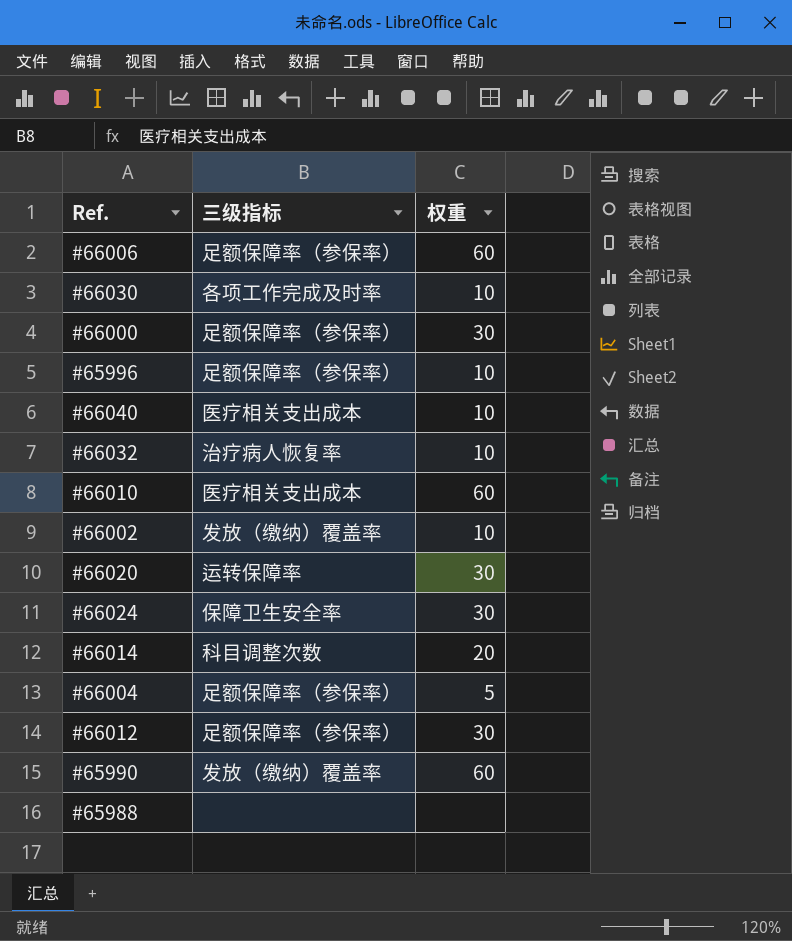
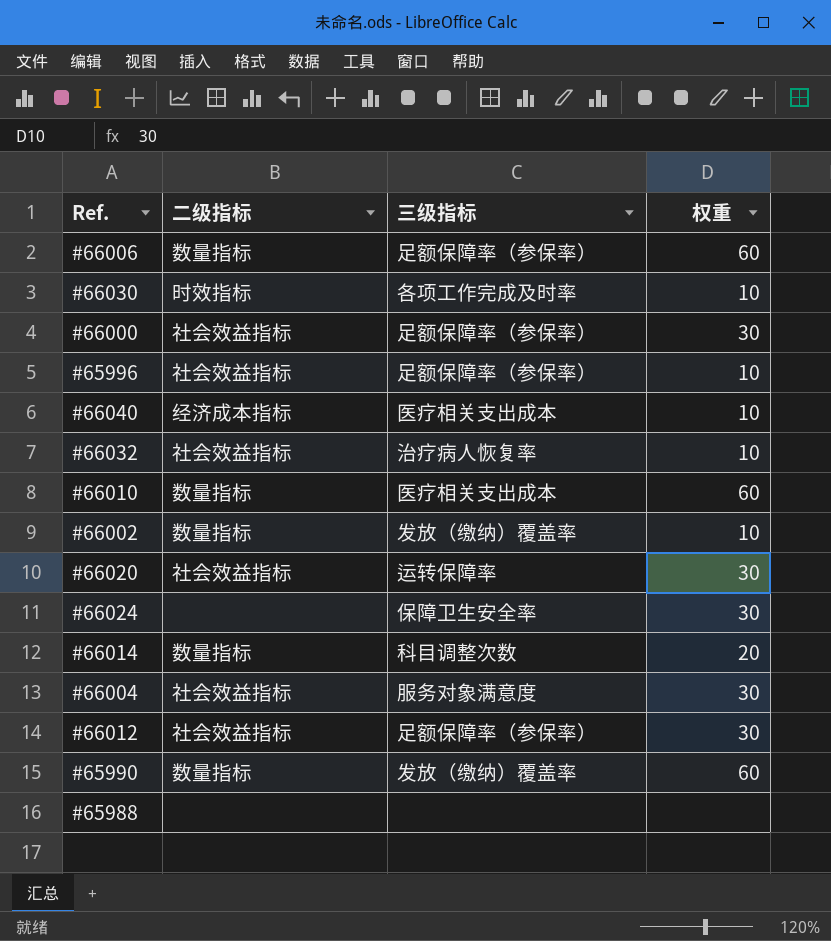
column 二级指标 | position: none -> 2
#66004 | 三级指标: 足额保障率（参保率） -> 服务对象满意度
#66004 | 权重: 5 -> 30

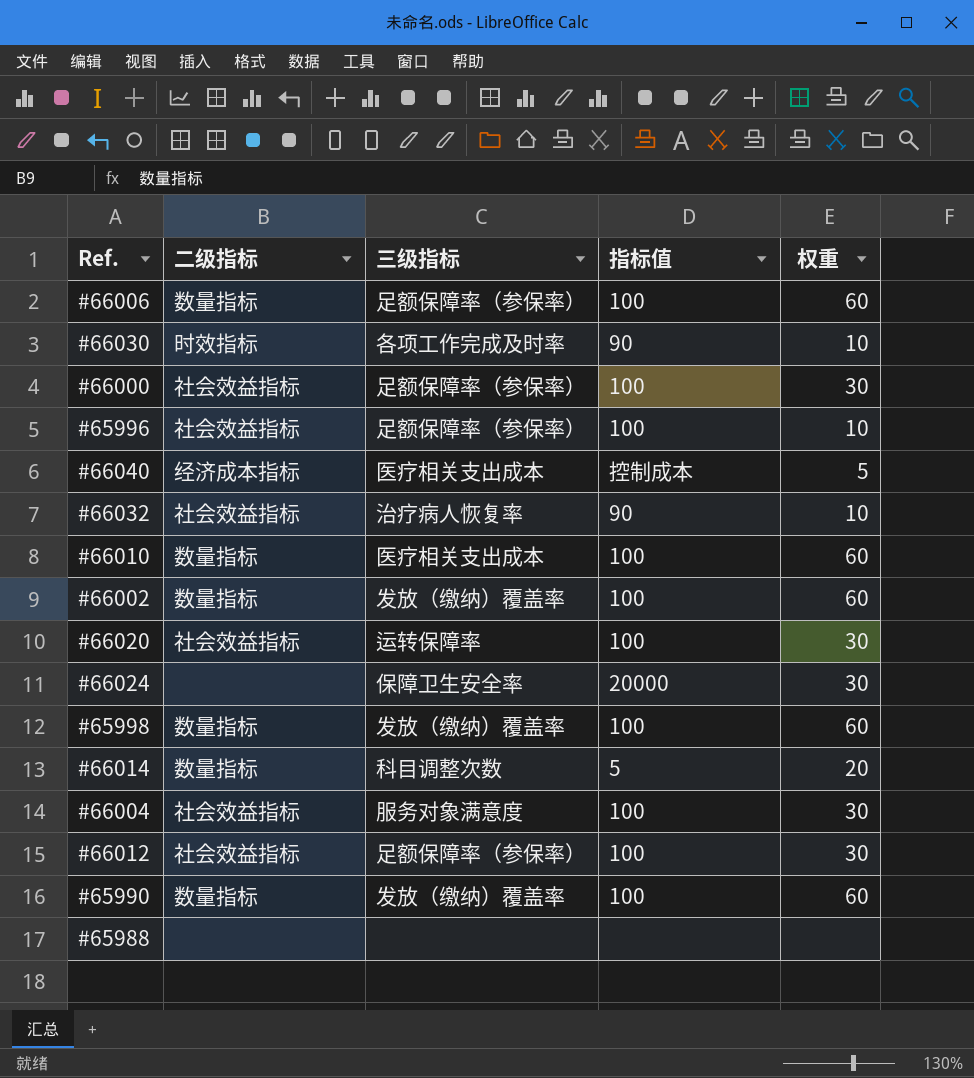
column 指标值 | position: none -> 4
#66040 | 权重: 10 -> 5
#66002 | 权重: 10 -> 60
row #65998: none -> 数量指标 | 发放（缴纳）覆盖率 | 100 | 60

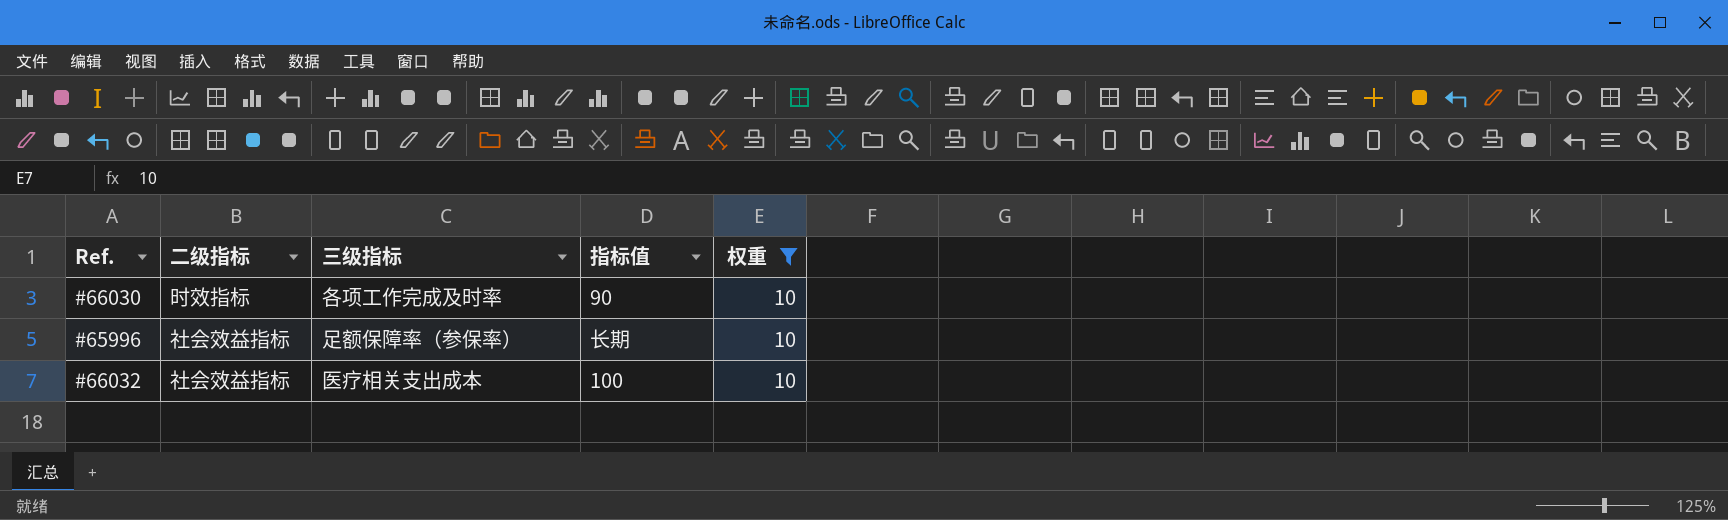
filter: none -> 权重 = 10
#65996 | 指标值: 100 -> 长期
#66032 | 三级指标: 治疗病人恢复率 -> 医疗相关支出成本
#66032 | 指标值: 90 -> 100

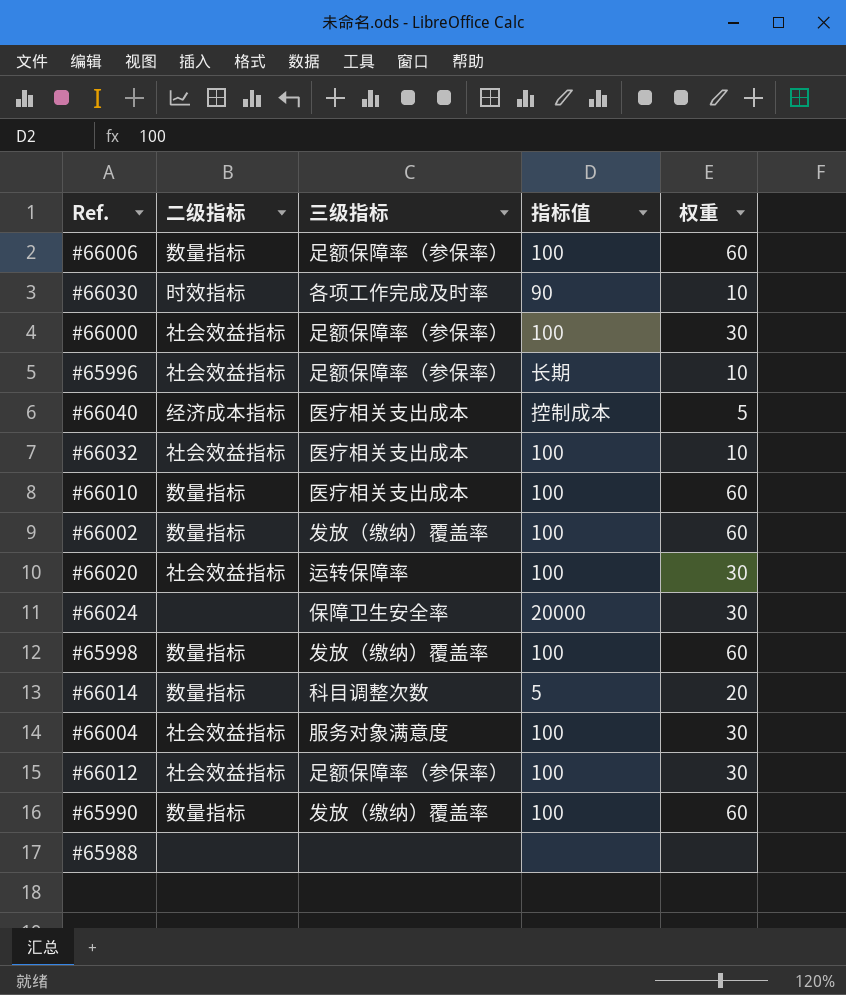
filter: 权重 = 10 -> none

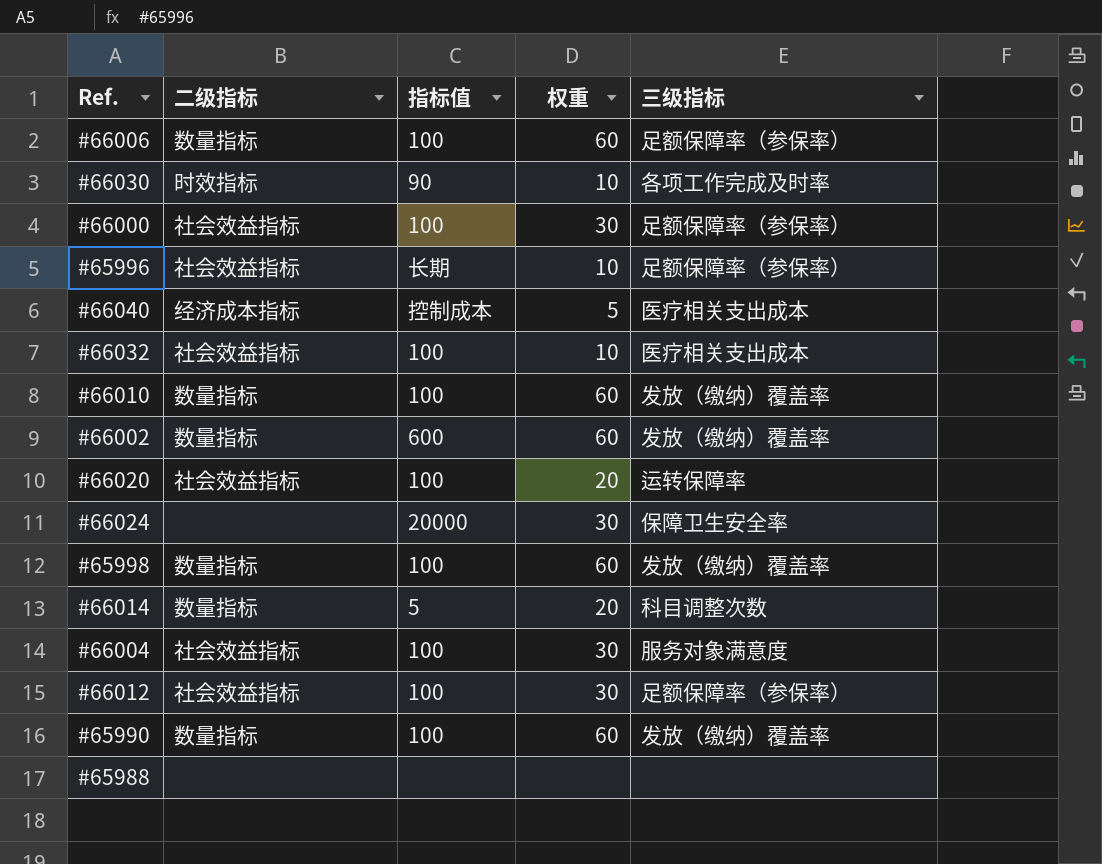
column 三级指标 | position: 3 -> 5
#66010 | 三级指标: 医疗相关支出成本 -> 发放（缴纳）覆盖率
#66002 | 指标值: 100 -> 600
#66020 | 权重: 30 -> 20

